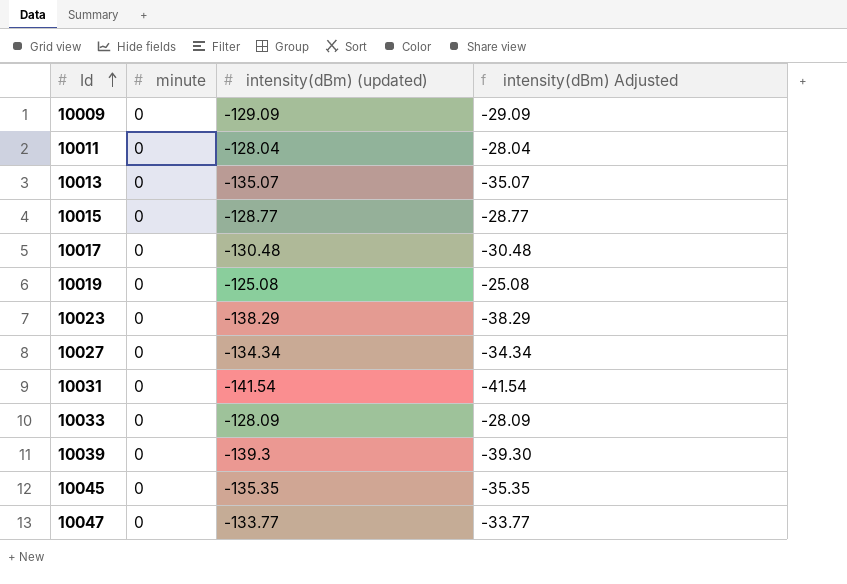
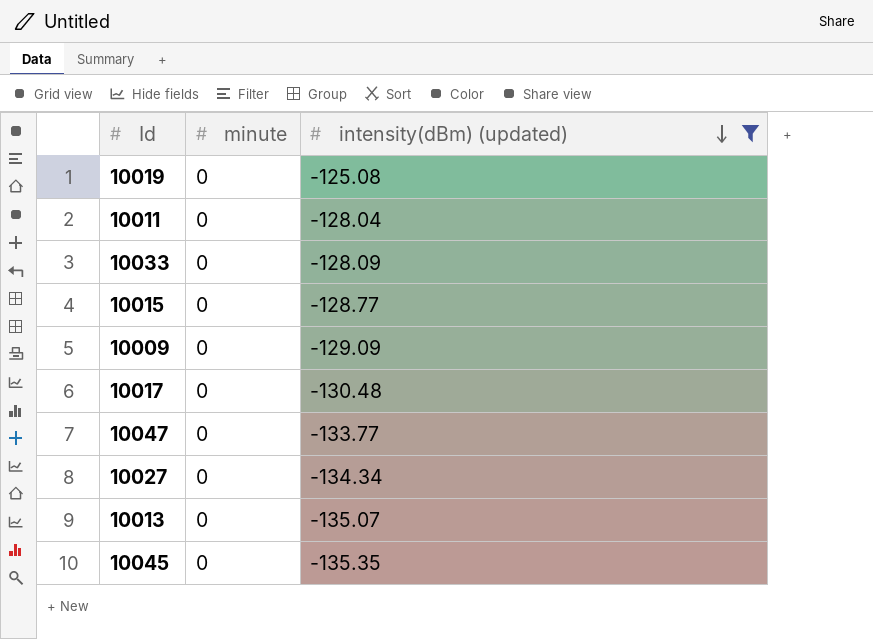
filter: none -> intensity(dBm) (updated) >= -135.35
row order: Id ascending -> intensity(dBm) (updated) descending
column intensity(dBm) Adjusted | formula: [intensity(dBm) (updated)] + 100 -> none

